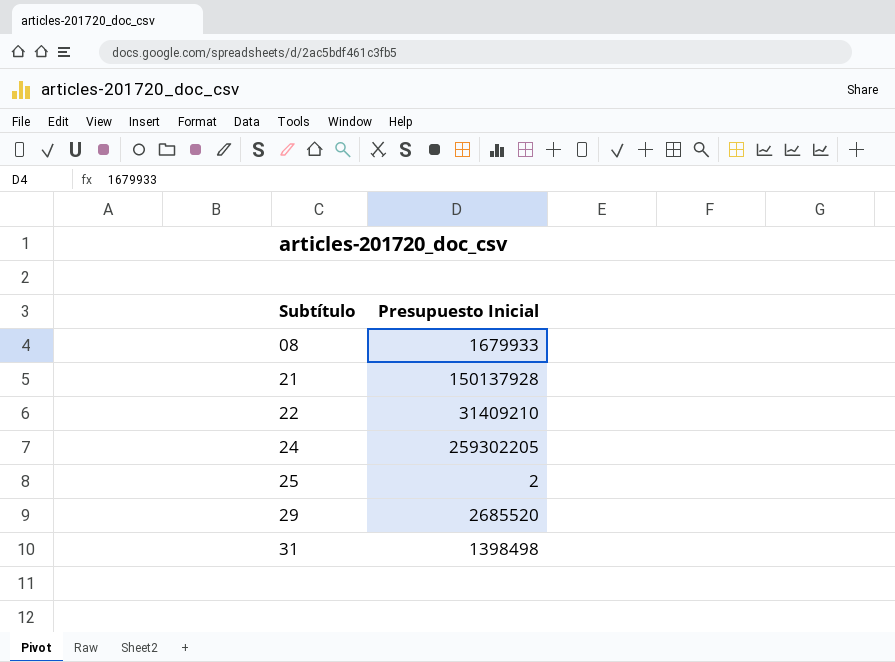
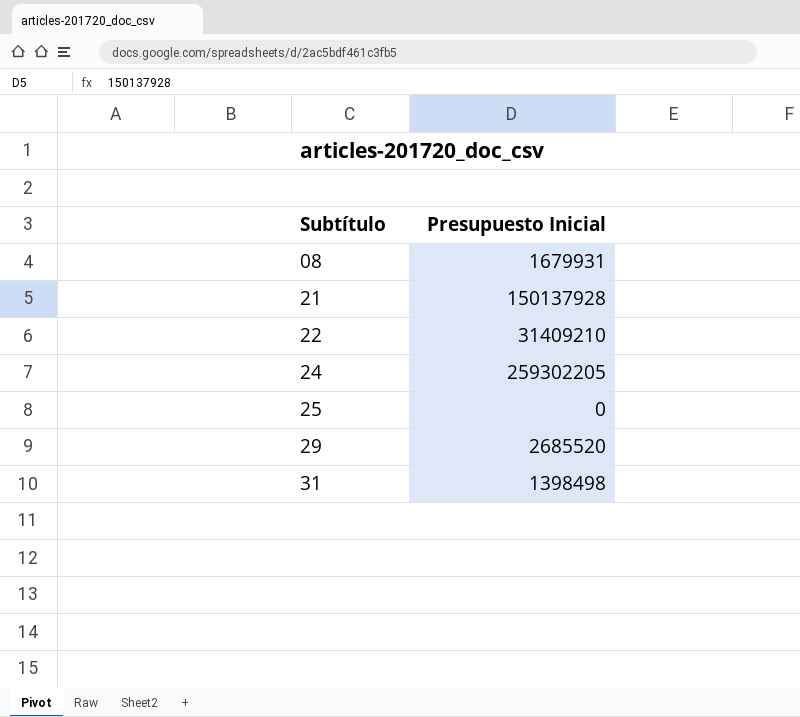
08 | Presupuesto Inicial: 1679933 -> 1679931
25 | Presupuesto Inicial: 2 -> 0

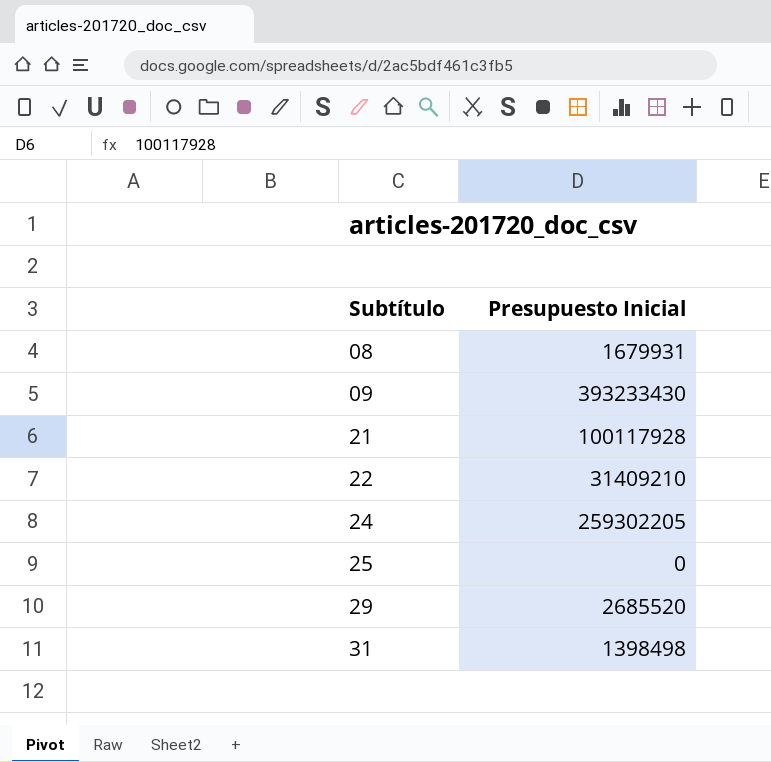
row 09: none -> 393233430
21 | Presupuesto Inicial: 150137928 -> 100117928

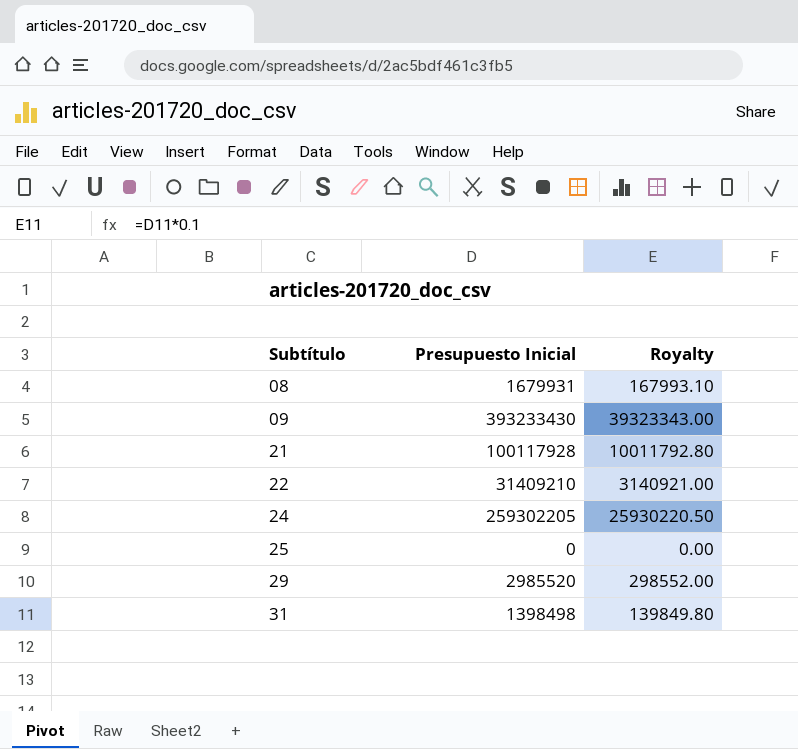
column Royalty | formula: none -> [Presupuesto Inicial] * 0.1
29 | Presupuesto Inicial: 2685520 -> 2985520

